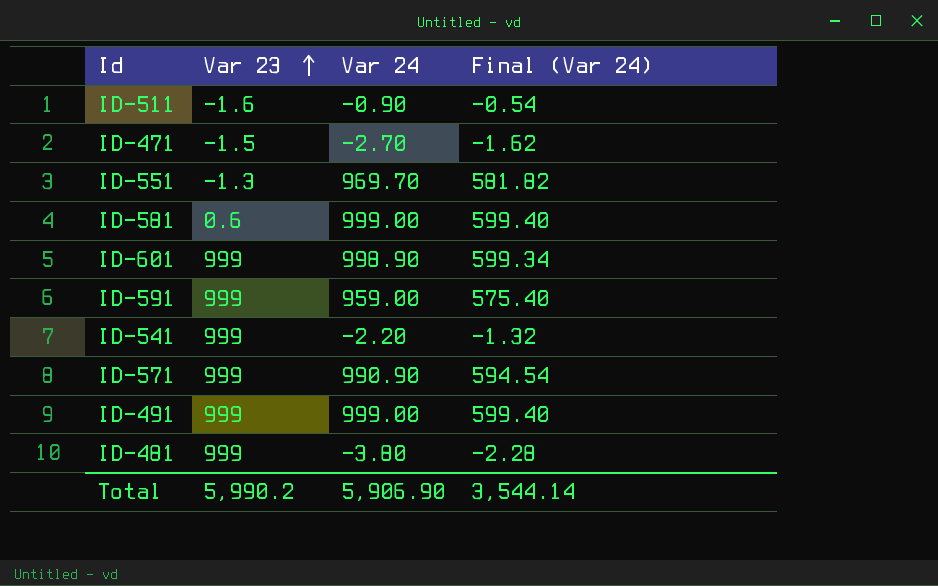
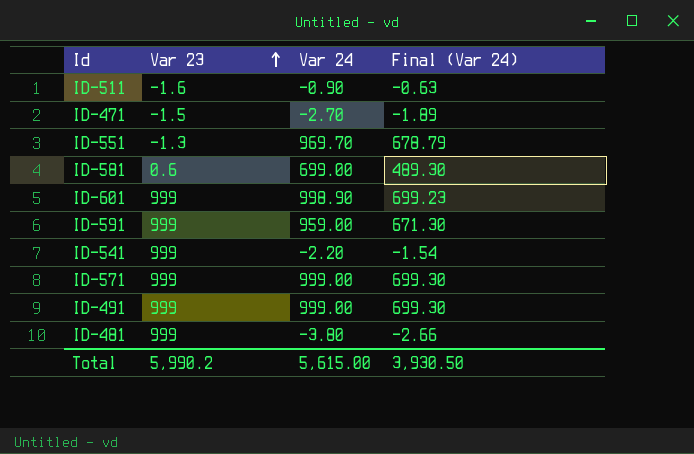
column Final (Var 24) | formula: [Var 24] * 0.6 -> [Var 24] * 0.7
ID-581 | Var 24: 999.00 -> 699.00
ID-571 | Var 24: 990.90 -> 999.00
Total | Var 24: 5,906.90 -> 5,615.00
Total | Final (Var 24): 3,544.14 -> 3,930.50

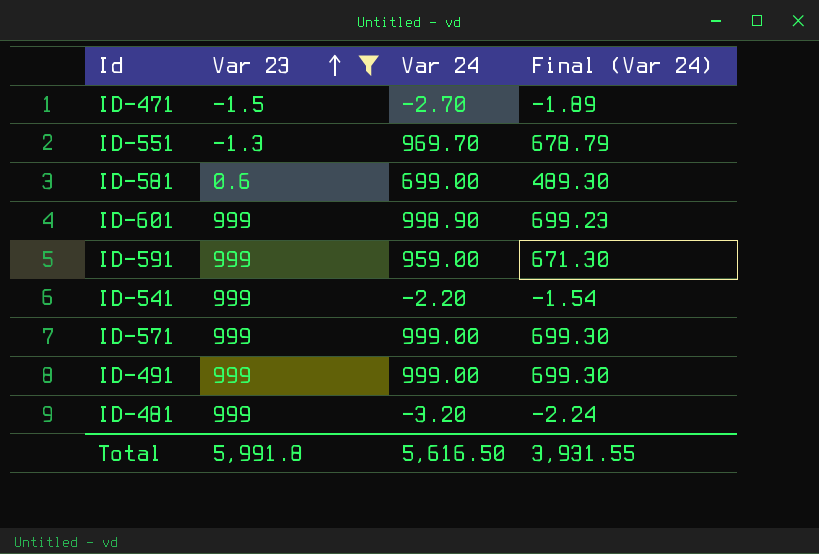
filter: none -> Var 23 != -1.6
ID-481 | Var 24: -3.80 -> -3.20
ID-481 | Final (Var 24): -2.66 -> -2.24
Total | Var 23: 5,990.2 -> 5,991.8
Total | Var 24: 5,615.00 -> 5,616.50
Total | Final (Var 24): 3,930.50 -> 3,931.55

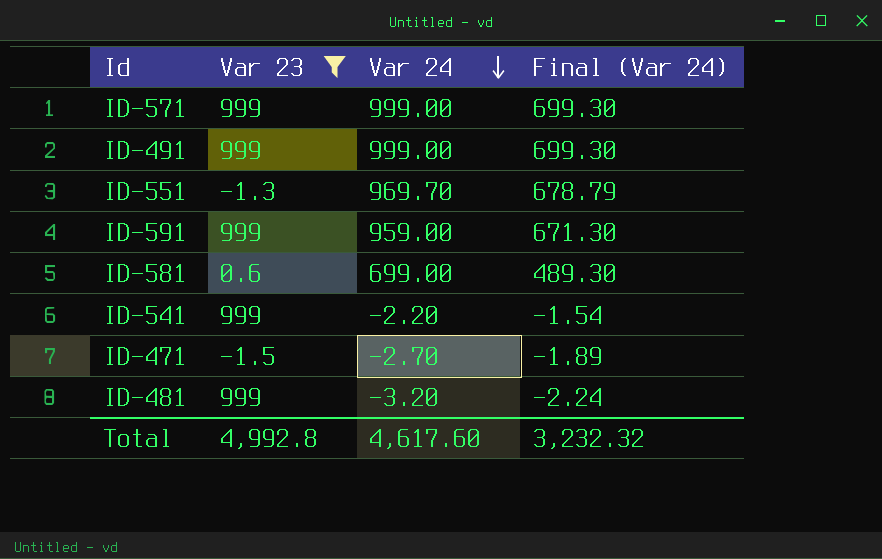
row order: Var 23 ascending -> Var 24 descending
row ID-601: 999 | 998.90 | 699.23 -> none
Total | Var 23: 5,991.8 -> 4,992.8
Total | Var 24: 5,616.50 -> 4,617.60
Total | Final (Var 24): 3,931.55 -> 3,232.32

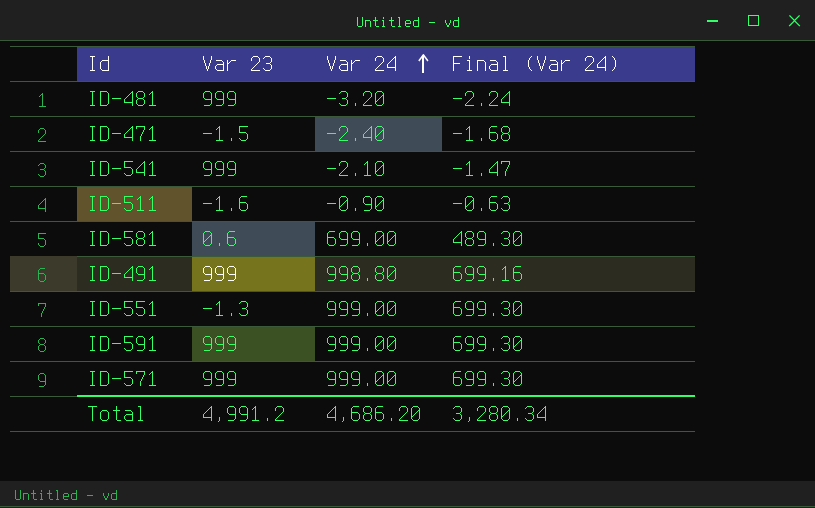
filter: Var 23 != -1.6 -> none
row order: Var 24 descending -> Var 24 ascending
ID-471 | Var 24: -2.70 -> -2.40
ID-471 | Final (Var 24): -1.89 -> -1.68
ID-541 | Var 24: -2.20 -> -2.10
ID-541 | Final (Var 24): -1.54 -> -1.47
ID-491 | Var 24: 999.00 -> 998.80
ID-491 | Final (Var 24): 699.30 -> 699.16
ID-551 | Var 24: 969.70 -> 999.00
ID-551 | Final (Var 24): 678.79 -> 699.30
ID-591 | Var 24: 959.00 -> 999.00
ID-591 | Final (Var 24): 671.30 -> 699.30
Total | Var 23: 4,992.8 -> 4,991.2
Total | Var 24: 4,617.60 -> 4,686.20
Total | Final (Var 24): 3,232.32 -> 3,280.34

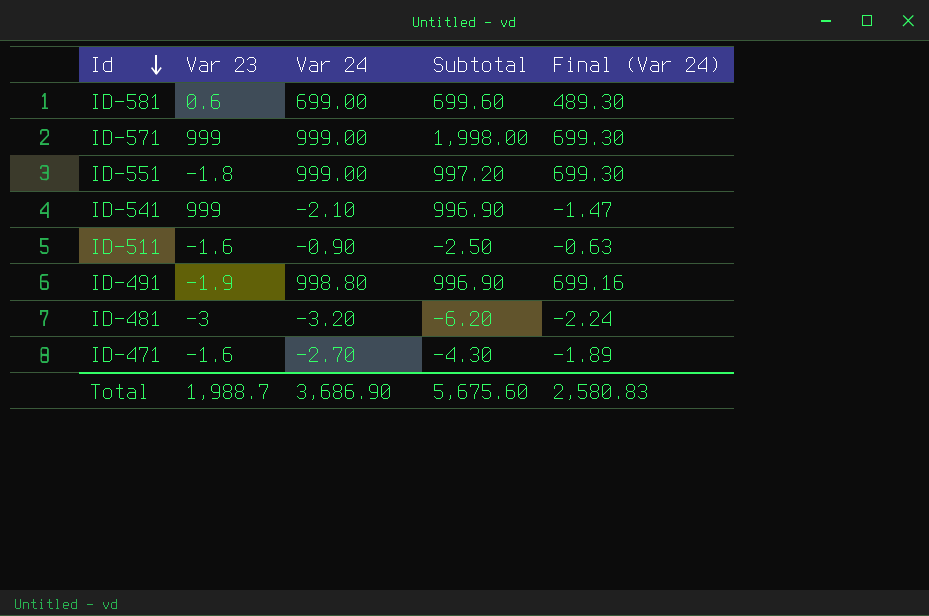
row order: Var 24 ascending -> Id descending
column Subtotal | formula: none -> [Var 23] + [Var 24]
row ID-591: 999 | 999.00 | 699.30 -> none
ID-551 | Var 23: -1.3 -> -1.8
ID-491 | Var 23: 999 -> -1.9
ID-481 | Var 23: 999 -> -3
ID-471 | Var 23: -1.5 -> -1.6
ID-471 | Var 24: -2.40 -> -2.70
ID-471 | Final (Var 24): -1.68 -> -1.89
Total | Var 23: 4,991.2 -> 1,988.7
Total | Var 24: 4,686.20 -> 3,686.90
Total | Final (Var 24): 3,280.34 -> 2,580.83

